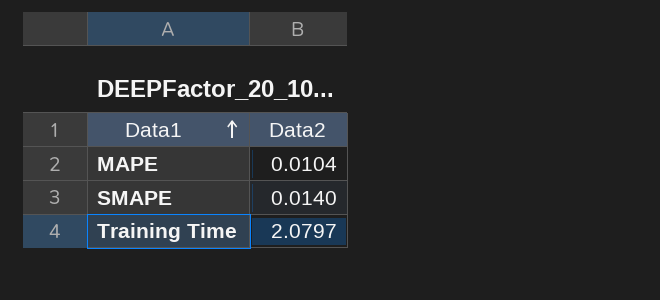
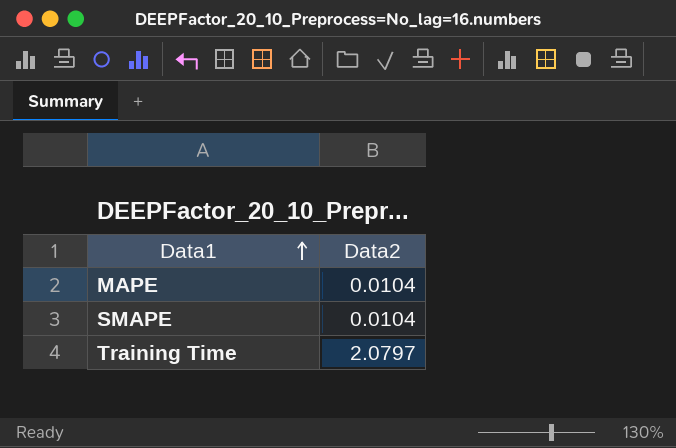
SMAPE | Data2: 0.0140 -> 0.0104

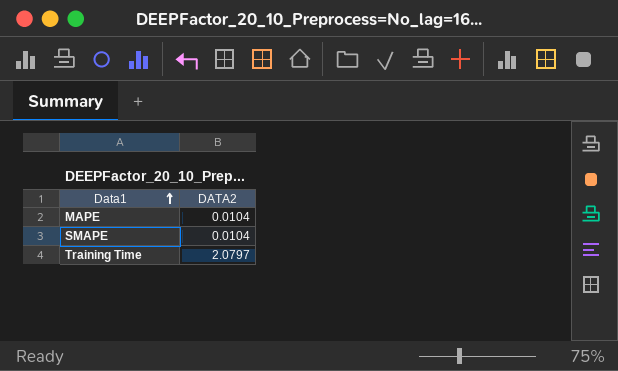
column name: Data2 -> DATA2

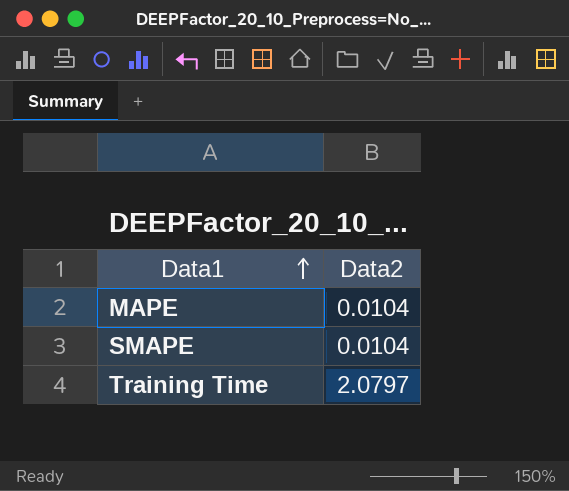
column name: DATA2 -> Data2

